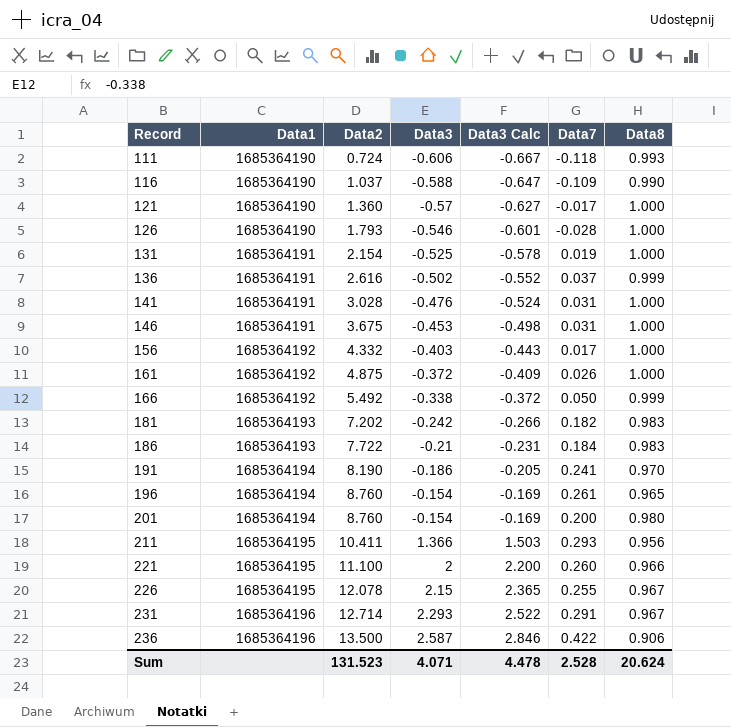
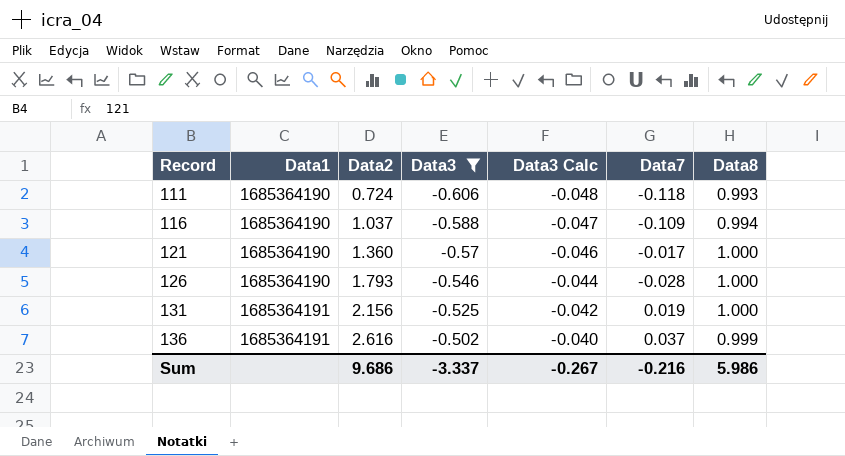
filter: none -> Data3 <= -0.502
column Data3 Calc | formula: [Data3] * 1.1 -> [Data3] * 0.08
116 | Data8: 0.990 -> 0.994
131 | Data2: 2.154 -> 2.156
Sum | Data2: 131.523 -> 9.686
Sum | Data3: 4.071 -> -3.337
Sum | Data3 Calc: 4.478 -> -0.267
Sum | Data7: 2.528 -> -0.216
Sum | Data8: 20.624 -> 5.986

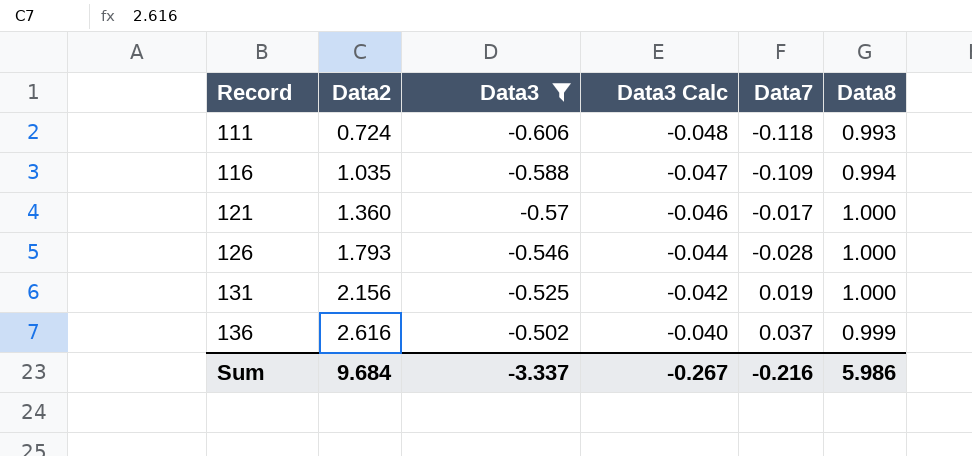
column Data1 | position: 2 -> none
116 | Data2: 1.037 -> 1.035
Sum | Data2: 9.686 -> 9.684

